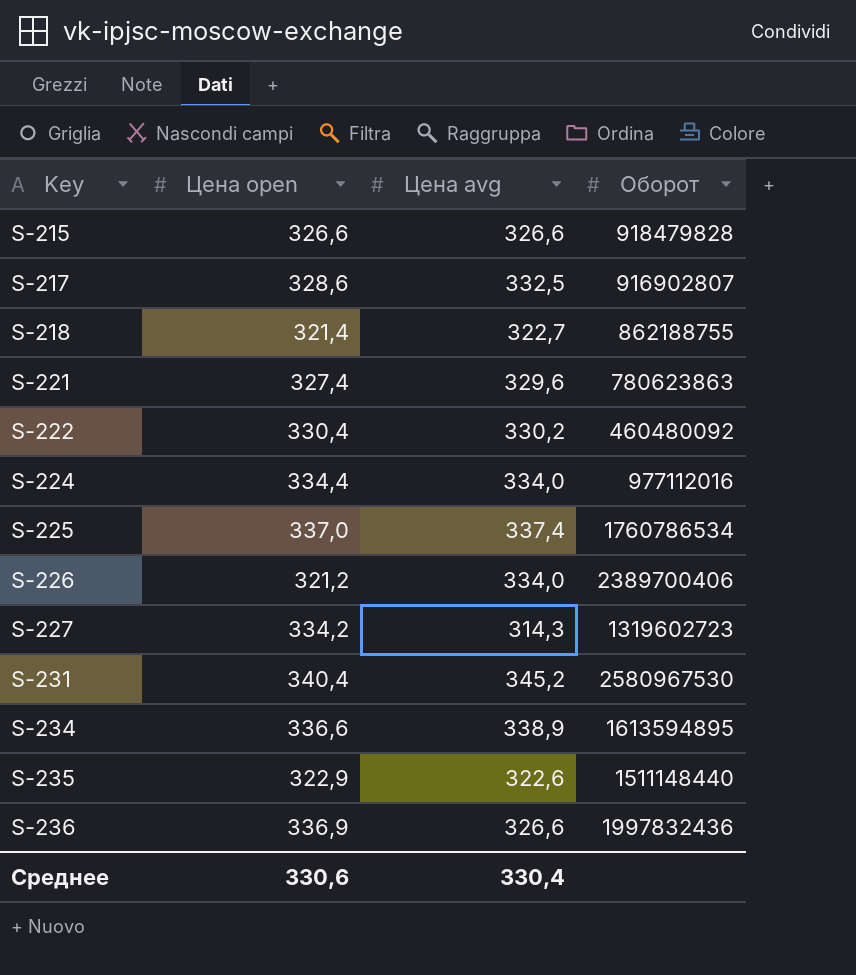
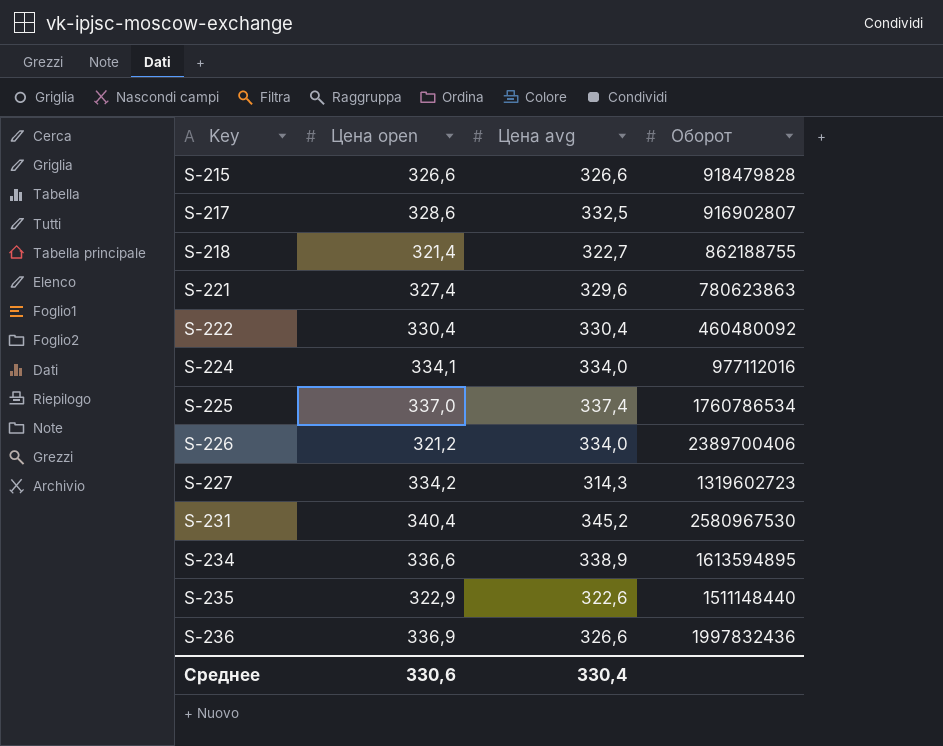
S-222 | Цена avg: 330,2 -> 330,4
S-224 | Цена open: 334,4 -> 334,1

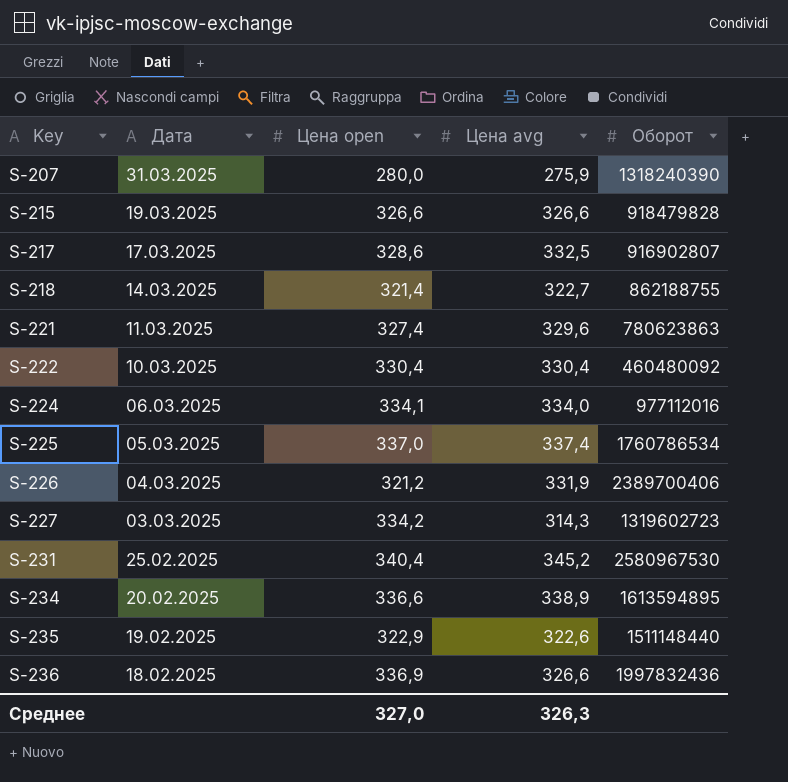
column Дата | position: none -> 2
row S-207: none -> 31.03.2025 | 280,0 | 275,9 | 1318240390
S-226 | Цена avg: 334,0 -> 331,9
Среднее | Цена open: 330,6 -> 327,0
Среднее | Цена avg: 330,4 -> 326,3

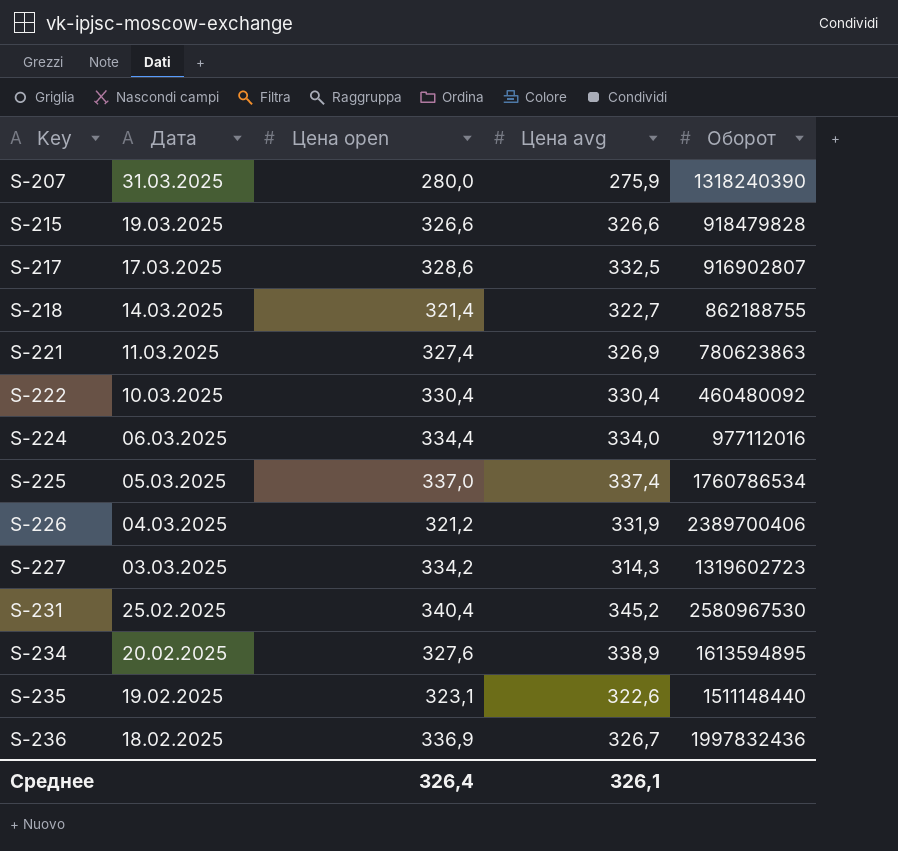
S-221 | Цена avg: 329,6 -> 326,9
S-224 | Цена open: 334,1 -> 334,4
S-234 | Цена open: 336,6 -> 327,6
S-235 | Цена open: 322,9 -> 323,1
S-236 | Цена avg: 326,6 -> 326,7
Среднее | Цена open: 327,0 -> 326,4
Среднее | Цена avg: 326,3 -> 326,1

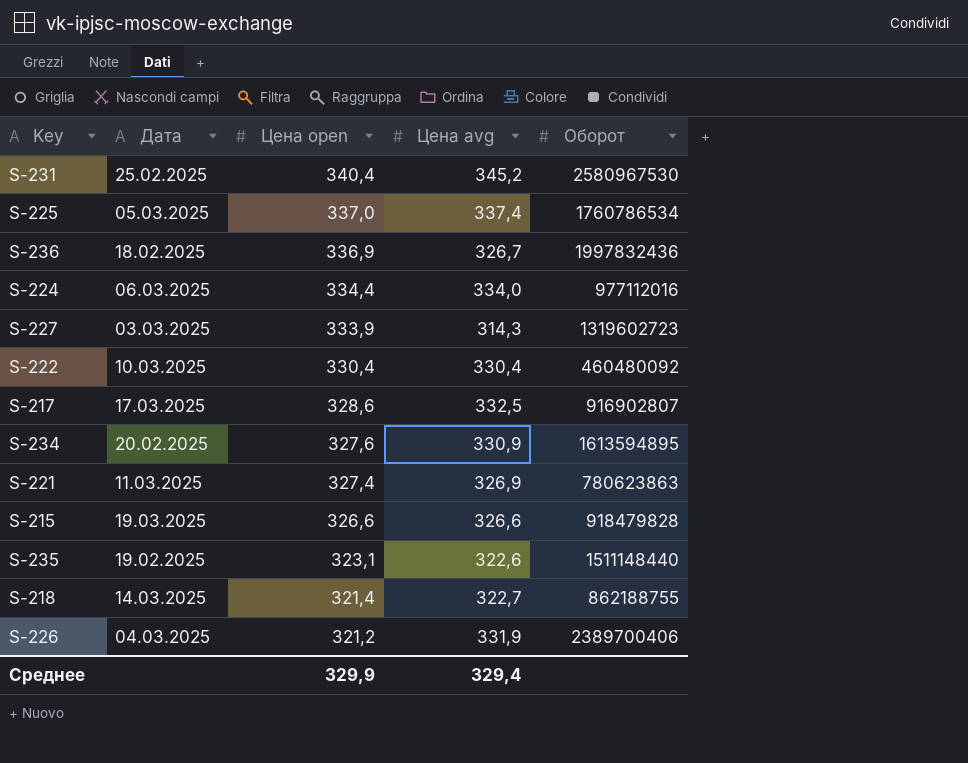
row order: Key ascending -> Цена open descending
row S-207: 31.03.2025 | 280,0 | 275,9 | 1318240390 -> none
S-227 | Цена open: 334,2 -> 333,9
S-234 | Цена avg: 338,9 -> 330,9
Среднее | Цена open: 326,4 -> 329,9
Среднее | Цена avg: 326,1 -> 329,4

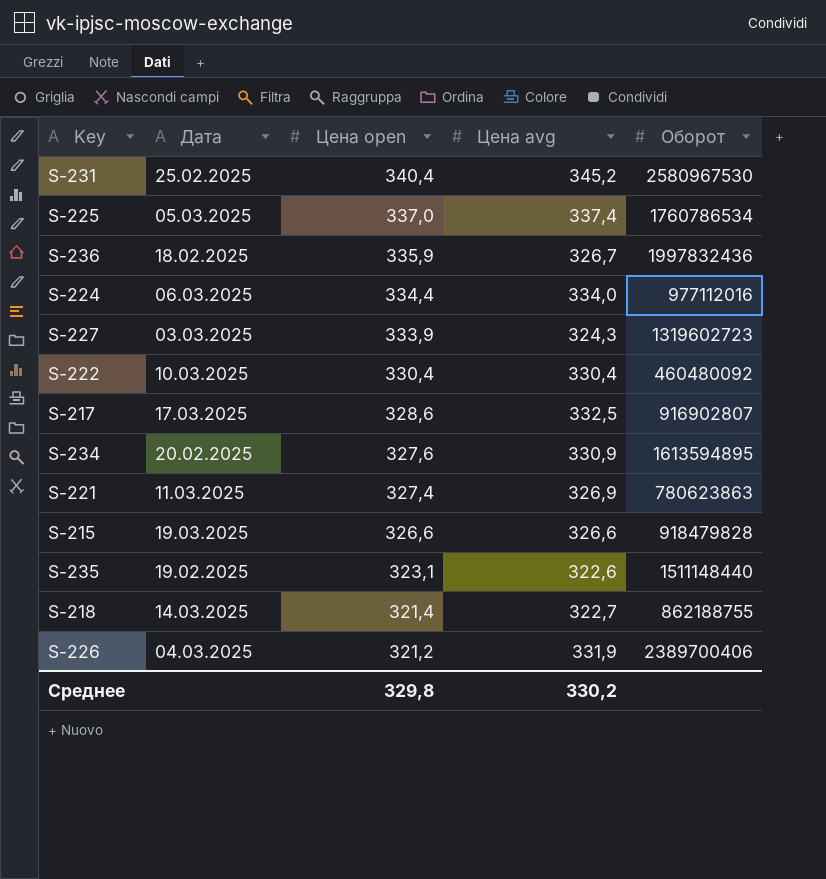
S-236 | Цена open: 336,9 -> 335,9
S-227 | Цена avg: 314,3 -> 324,3
Среднее | Цена open: 329,9 -> 329,8
Среднее | Цена avg: 329,4 -> 330,2

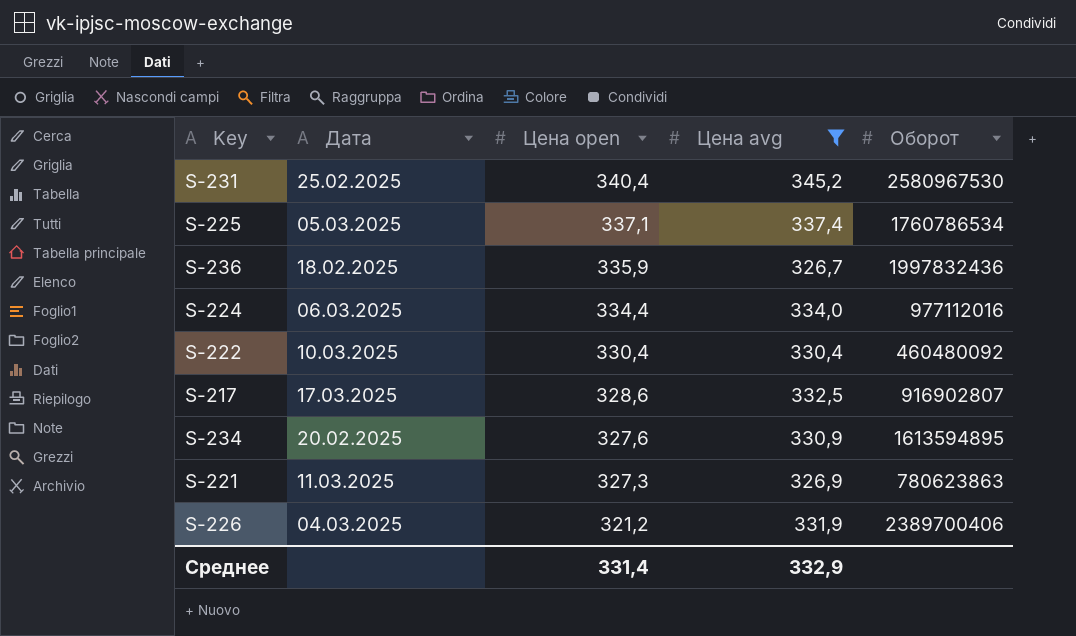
filter: none -> Цена avg >= 326,7
S-225 | Цена open: 337,0 -> 337,1
S-221 | Цена open: 327,4 -> 327,3
Среднее | Цена open: 329,8 -> 331,4
Среднее | Цена avg: 330,2 -> 332,9

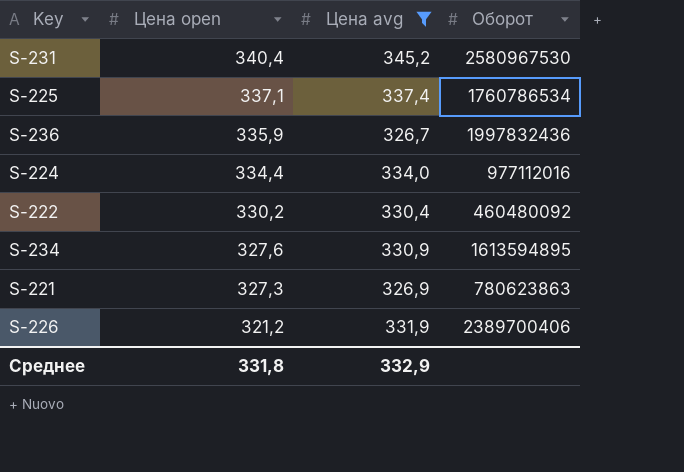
column Дата | position: 2 -> none
row S-217: 17.03.2025 | 328,6 | 332,5 | 916902807 -> none
S-222 | Цена open: 330,4 -> 330,2
Среднее | Цена open: 331,4 -> 331,8

